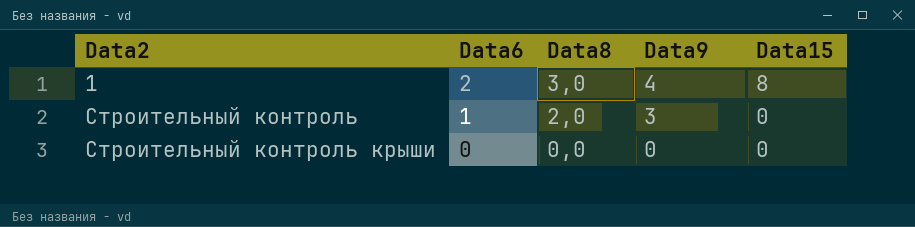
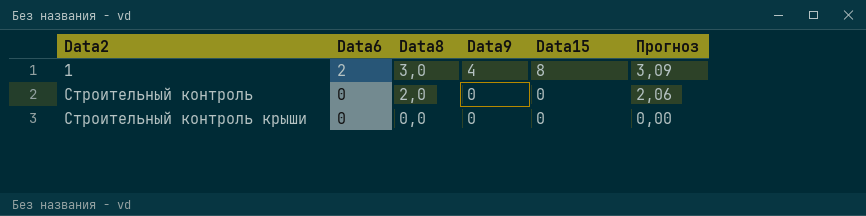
column Прогноз | formula: none -> [Data8] * 1,03
Строительный контроль | Data6: 1 -> 0
Строительный контроль | Data9: 3 -> 0

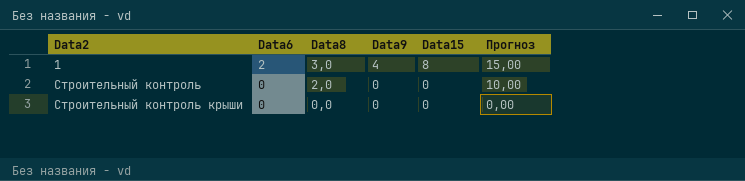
column Прогноз | formula: [Data8] * 1,03 -> [Data8] * 5

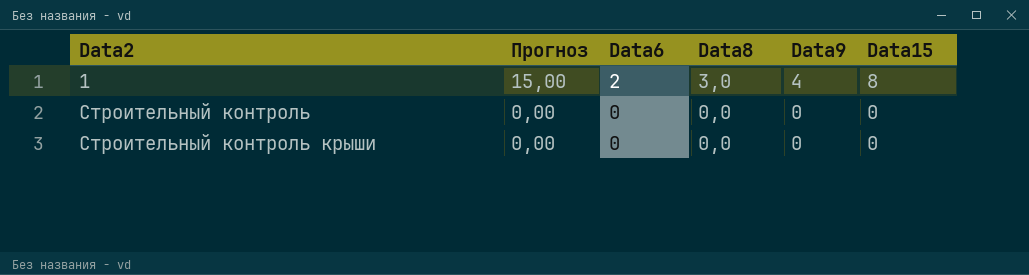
column Прогноз | position: 6 -> 2
Строительный контроль | Прогноз: 10,00 -> 0,00
Строительный контроль | Data8: 2,0 -> 0,0

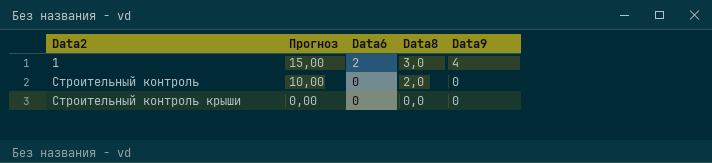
column Data15 | position: 6 -> none
Строительный контроль | Прогноз: 0,00 -> 10,00
Строительный контроль | Data8: 0,0 -> 2,0

